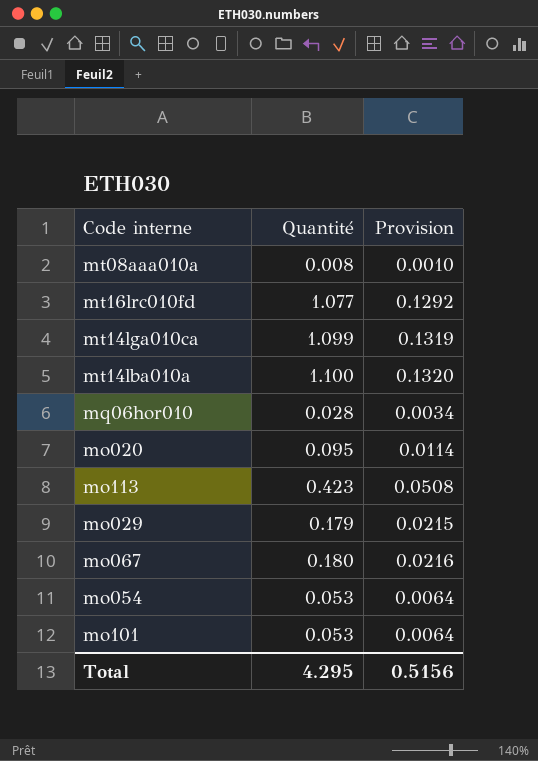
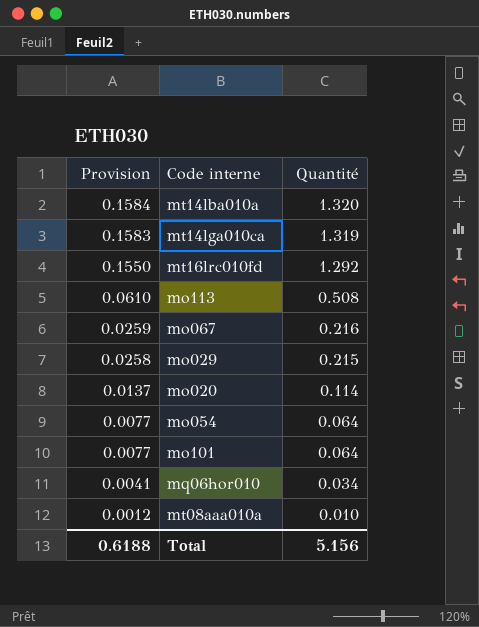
row order: none -> Provision descending
column Provision | position: 3 -> 1
mt14lba010a | Provision: 0.1320 -> 0.1584
mt14lba010a | Quantité: 1.100 -> 1.320
mt14lga010ca | Provision: 0.1319 -> 0.1583
mt14lga010ca | Quantité: 1.099 -> 1.319
mt16lrc010fd | Provision: 0.1292 -> 0.1550
mt16lrc010fd | Quantité: 1.077 -> 1.292
mo113 | Provision: 0.0508 -> 0.0610
mo113 | Quantité: 0.423 -> 0.508
mo067 | Provision: 0.0216 -> 0.0259
mo067 | Quantité: 0.180 -> 0.216
mo029 | Provision: 0.0215 -> 0.0258
mo029 | Quantité: 0.179 -> 0.215
mo020 | Provision: 0.0114 -> 0.0137
mo020 | Quantité: 0.095 -> 0.114
mo054 | Provision: 0.0064 -> 0.0077
mo054 | Quantité: 0.053 -> 0.064
mo101 | Provision: 0.0064 -> 0.0077
mo101 | Quantité: 0.053 -> 0.064
mq06hor010 | Provision: 0.0034 -> 0.0041
mq06hor010 | Quantité: 0.028 -> 0.034
mt08aaa010a | Provision: 0.0010 -> 0.0012
mt08aaa010a | Quantité: 0.008 -> 0.010
Total | Provision: 0.5156 -> 0.6188
Total | Quantité: 4.295 -> 5.156

